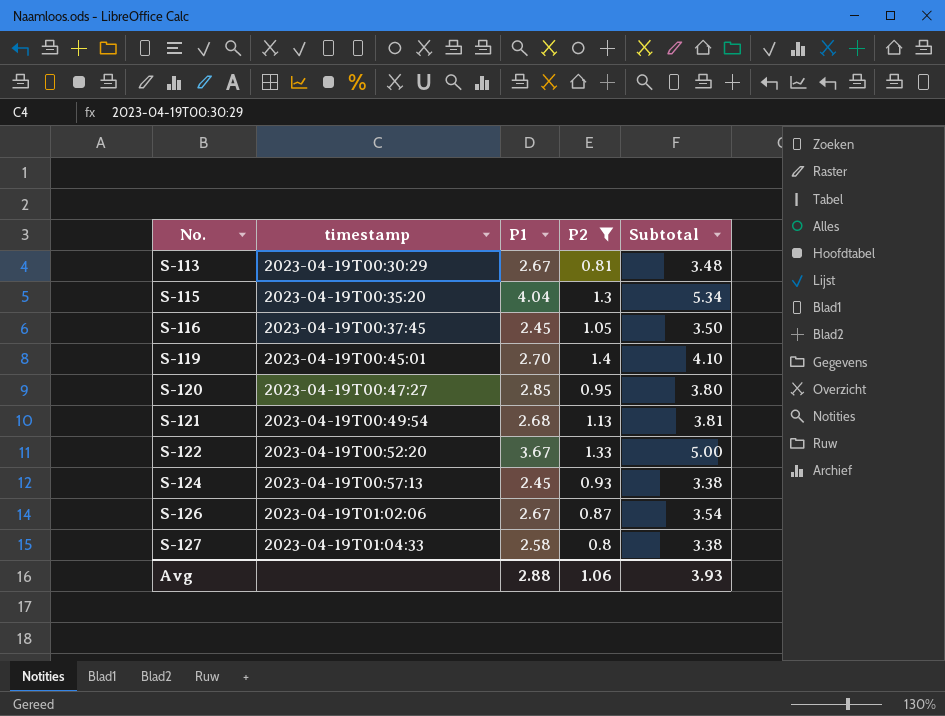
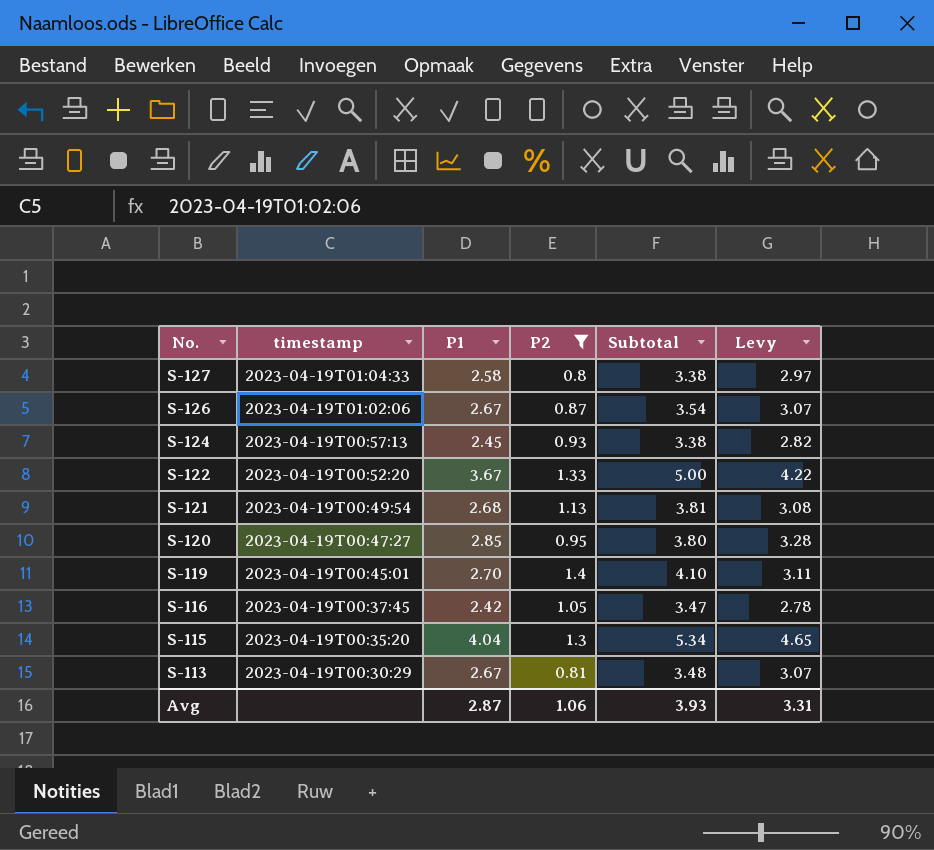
row order: No. ascending -> No. descending
column Levy | formula: none -> [P1] * 1.15
S-116 | P1: 2.45 -> 2.42
S-116 | Subtotal: 3.50 -> 3.47
Avg | P1: 2.88 -> 2.87

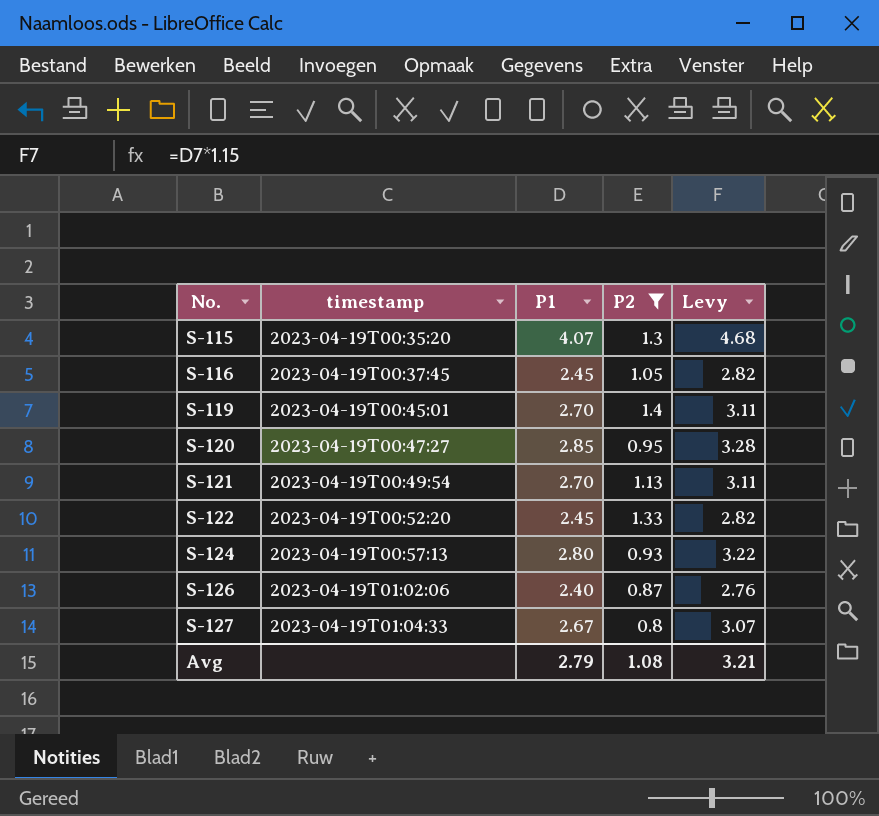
row order: No. descending -> No. ascending
column Subtotal | formula: [P1] + [P2] -> none
row S-113: 2023-04-19T00:30:29 | 2.67 | 0.81 | 3.48 | 3.07 -> none
S-115 | P1: 4.04 -> 4.07
S-115 | Levy: 4.65 -> 4.68
S-116 | P1: 2.42 -> 2.45
S-116 | Levy: 2.78 -> 2.82
S-121 | P1: 2.68 -> 2.70
S-121 | Levy: 3.08 -> 3.11
S-122 | P1: 3.67 -> 2.45
S-122 | Levy: 4.22 -> 2.82
S-124 | P1: 2.45 -> 2.80
S-124 | Levy: 2.82 -> 3.22
S-126 | P1: 2.67 -> 2.40
S-126 | Levy: 3.07 -> 2.76
S-127 | P1: 2.58 -> 2.67
S-127 | Levy: 2.97 -> 3.07
Avg | P1: 2.87 -> 2.79
Avg | P2: 1.06 -> 1.08
Avg | Levy: 3.31 -> 3.21

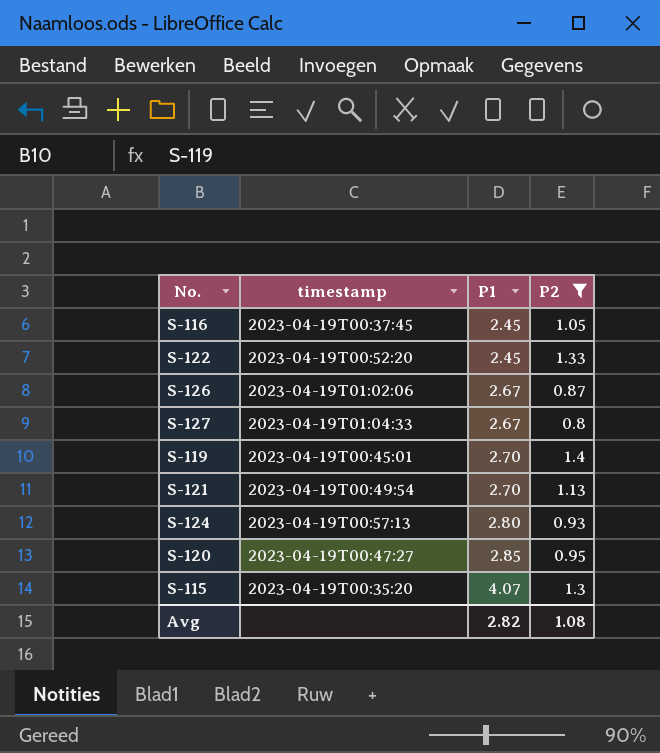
row order: No. ascending -> P1 ascending
column Levy | formula: [P1] * 1.15 -> none
S-126 | P1: 2.40 -> 2.67
Avg | P1: 2.79 -> 2.82

